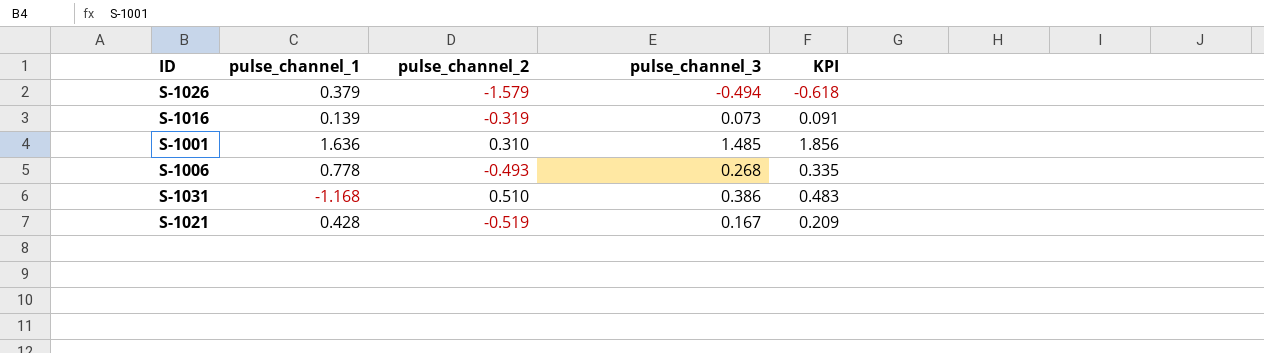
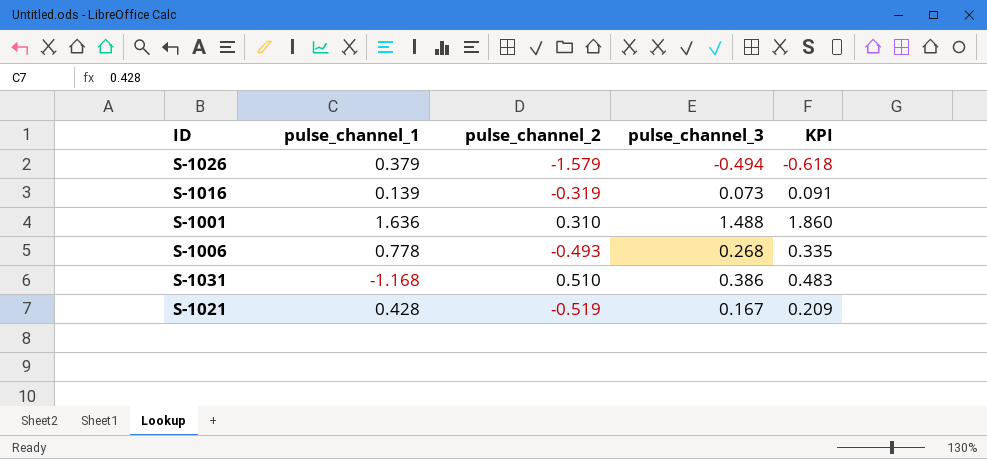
S-1001 | pulse_channel_3: 1.485 -> 1.488
S-1001 | KPI: 1.856 -> 1.860

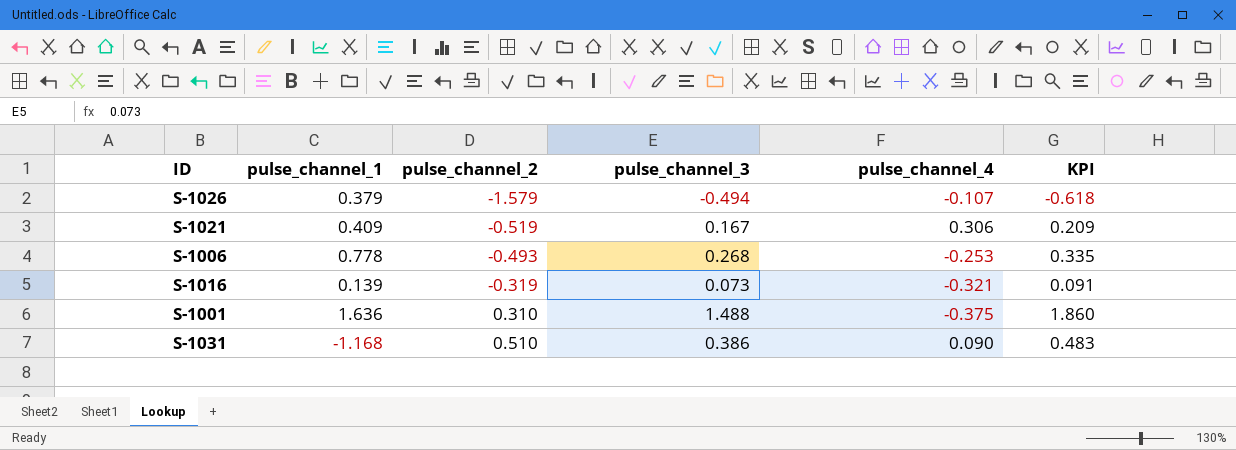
row order: none -> pulse_channel_2 ascending
column pulse_channel_4 | position: none -> 5
S-1021 | pulse_channel_1: 0.428 -> 0.409

